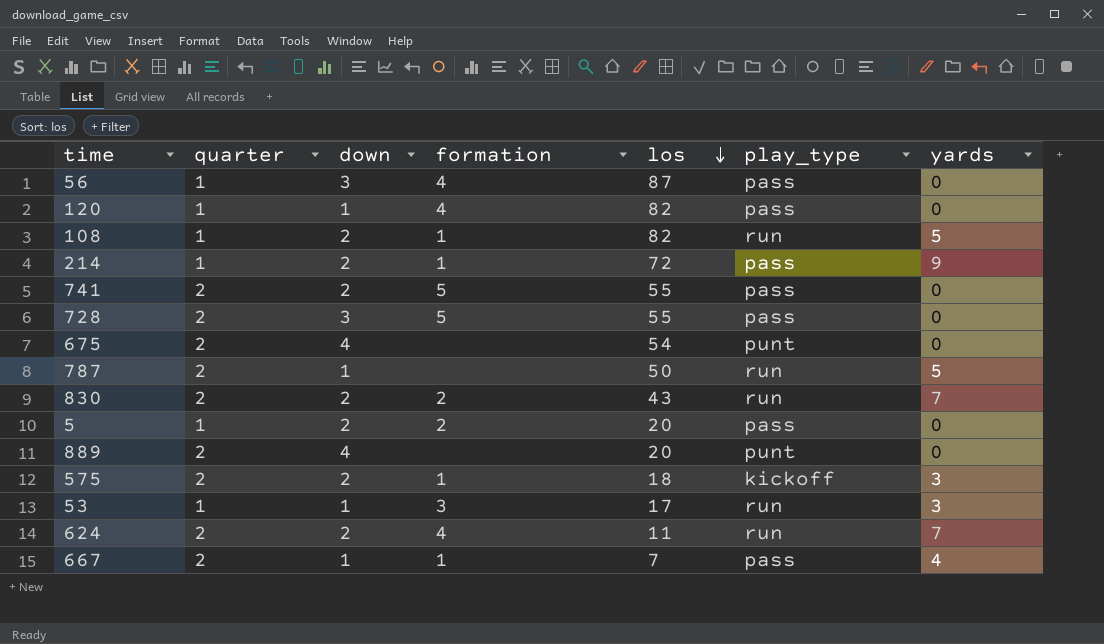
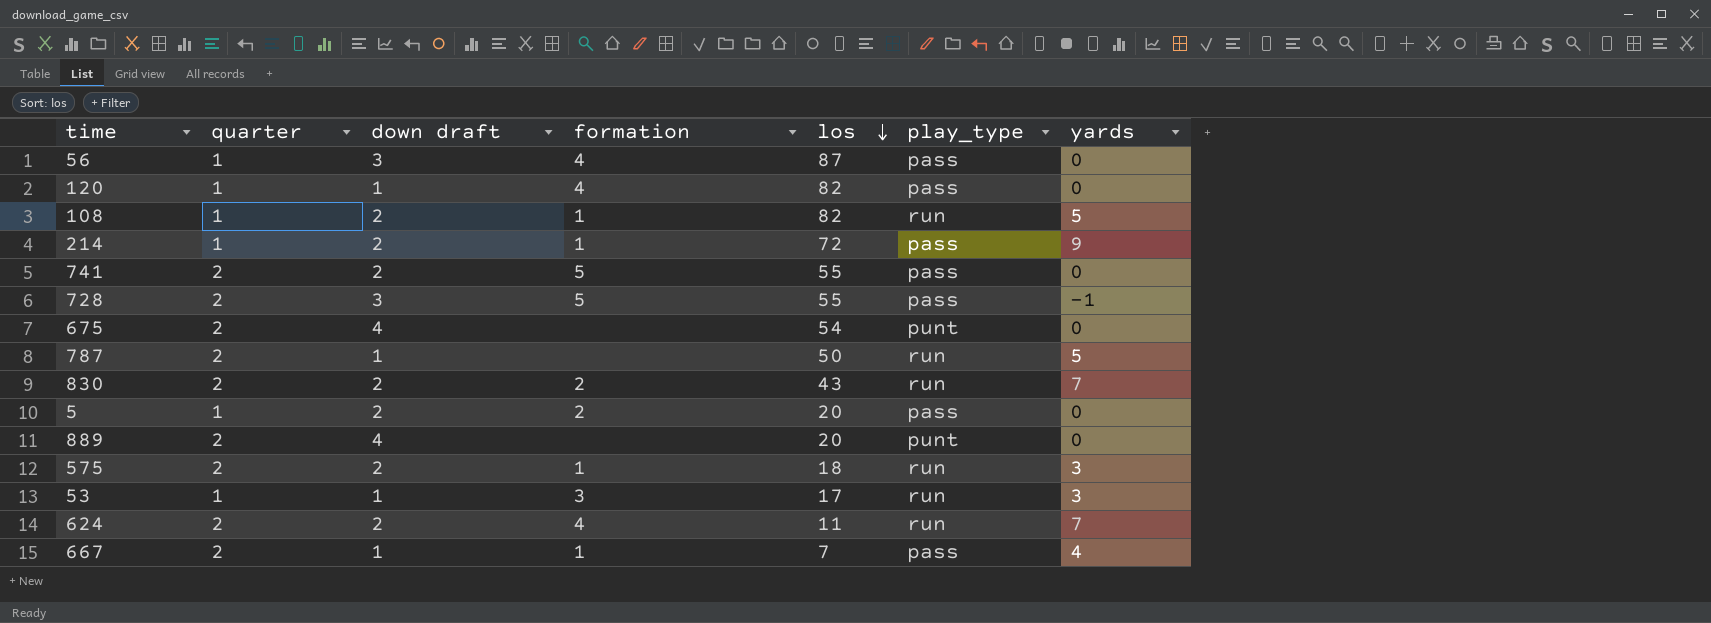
column name: down -> down draft
728 | yards: 0 -> -1
575 | play_type: kickoff -> run

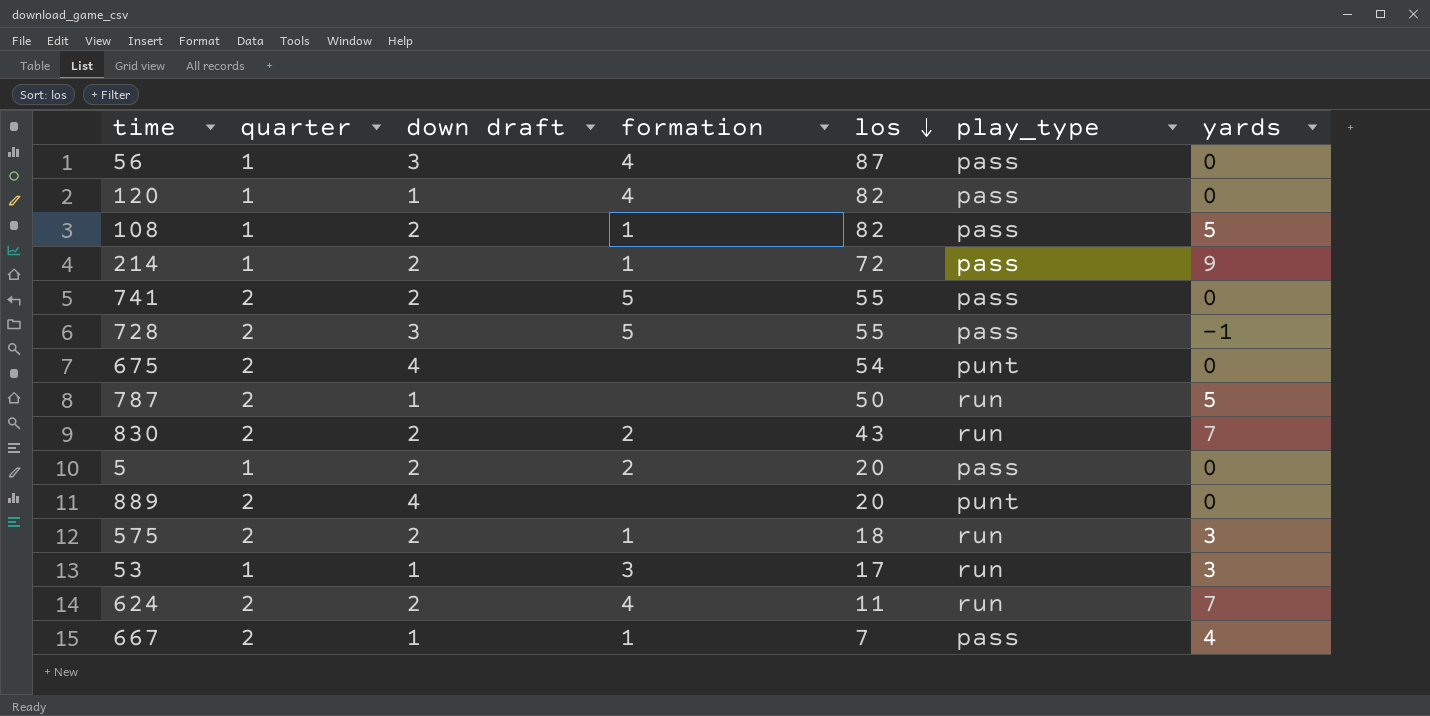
108 | play_type: run -> pass

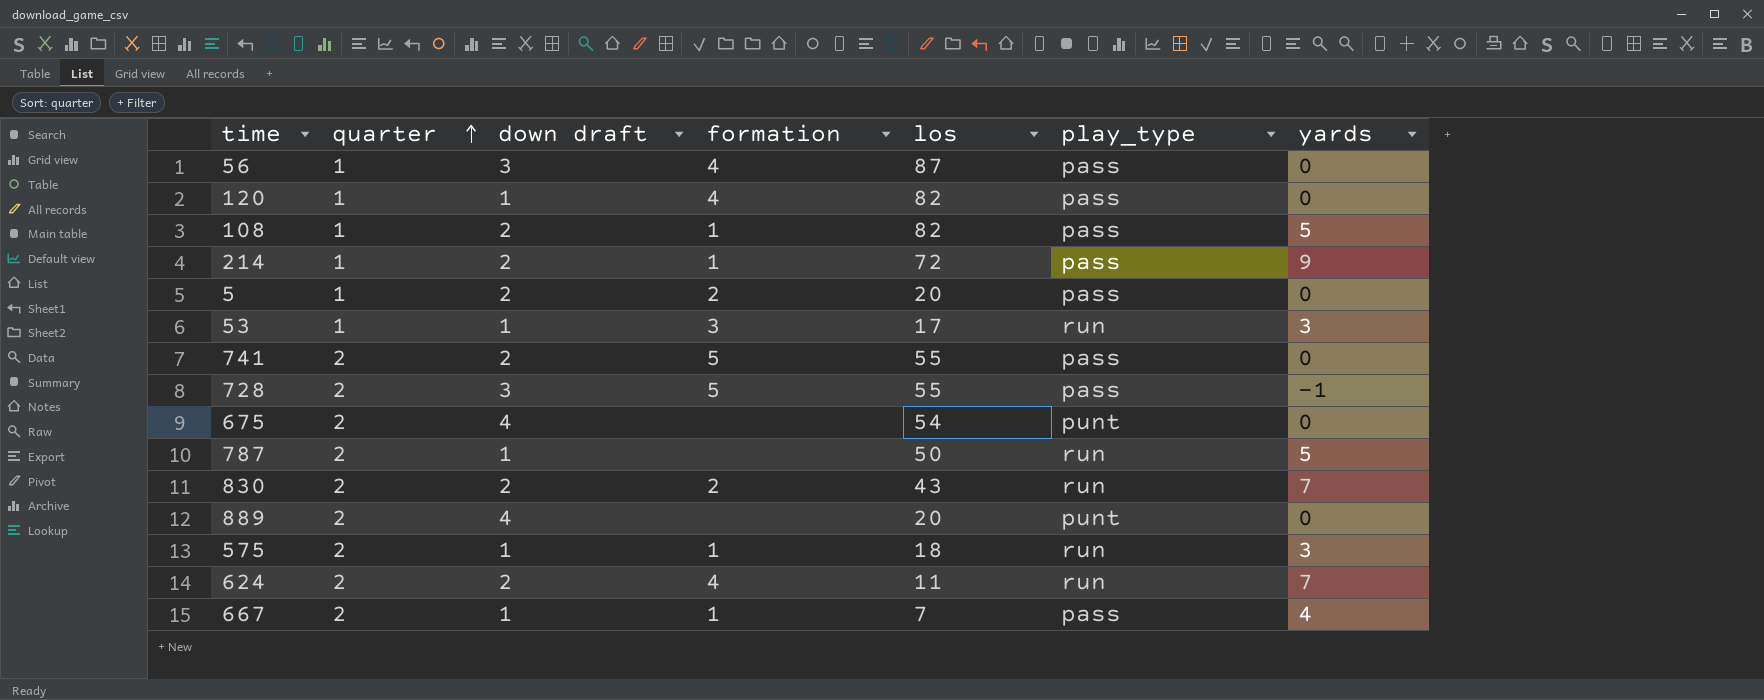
row order: los descending -> quarter ascending
575 | down draft: 2 -> 1

